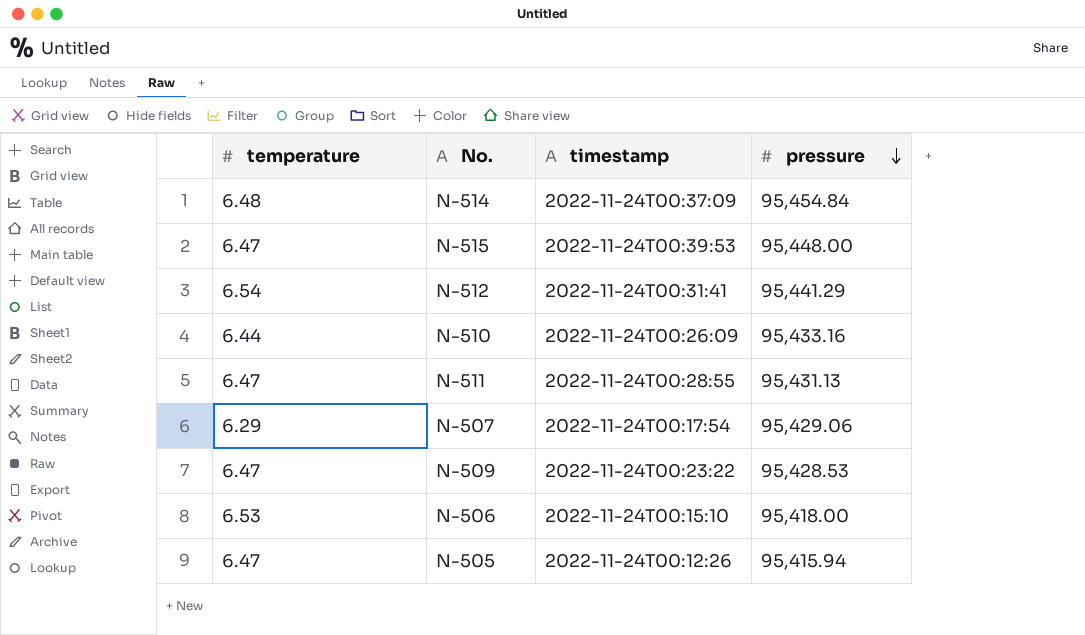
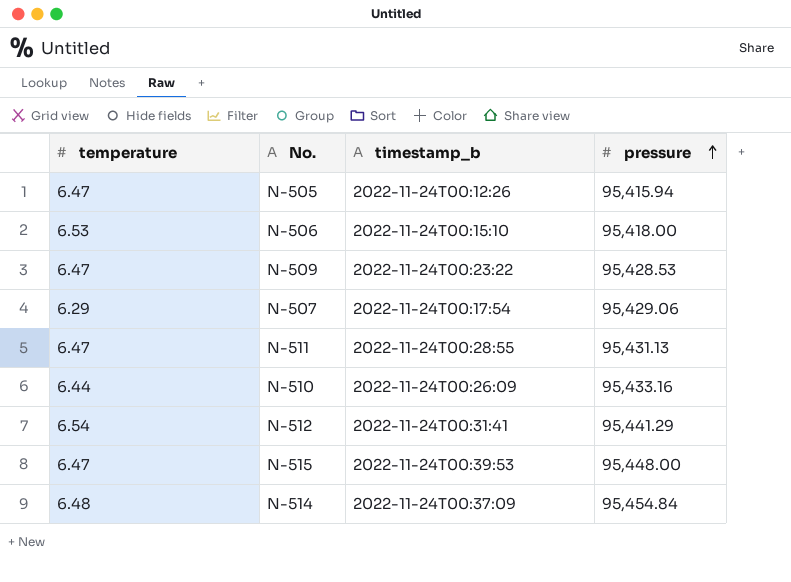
row order: pressure descending -> pressure ascending
column name: timestamp -> timestamp_b

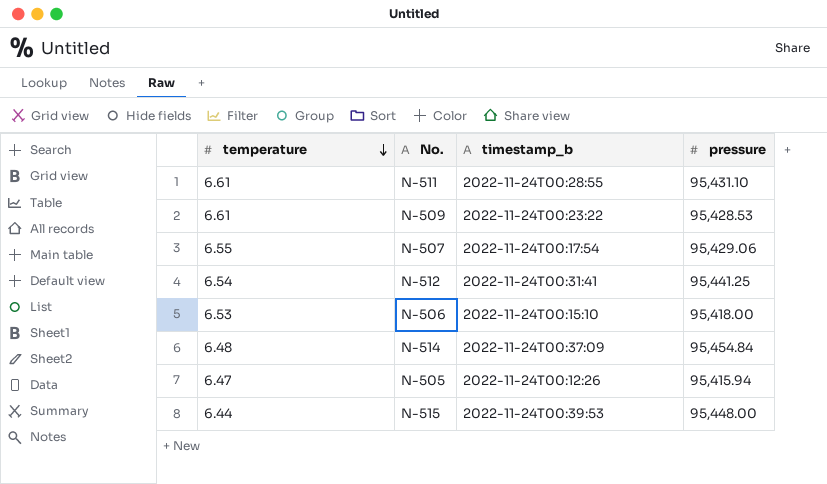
row order: pressure ascending -> temperature descending
row N-510: 6.44 | 2022-11-24T00:26:09 | 95,433.16 -> none
N-511 | temperature: 6.47 -> 6.61
N-511 | pressure: 95,431.13 -> 95,431.10
N-509 | temperature: 6.47 -> 6.61
N-507 | temperature: 6.29 -> 6.55
N-512 | pressure: 95,441.29 -> 95,441.25
N-515 | temperature: 6.47 -> 6.44

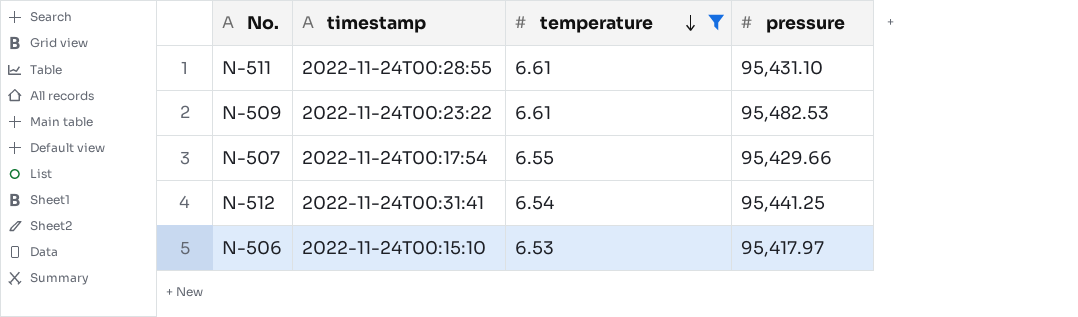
filter: none -> temperature >= 6.53
column name: timestamp_b -> timestamp
column temperature | position: 1 -> 3
N-509 | pressure: 95,428.53 -> 95,482.53
N-507 | pressure: 95,429.06 -> 95,429.66
N-506 | pressure: 95,418.00 -> 95,417.97

